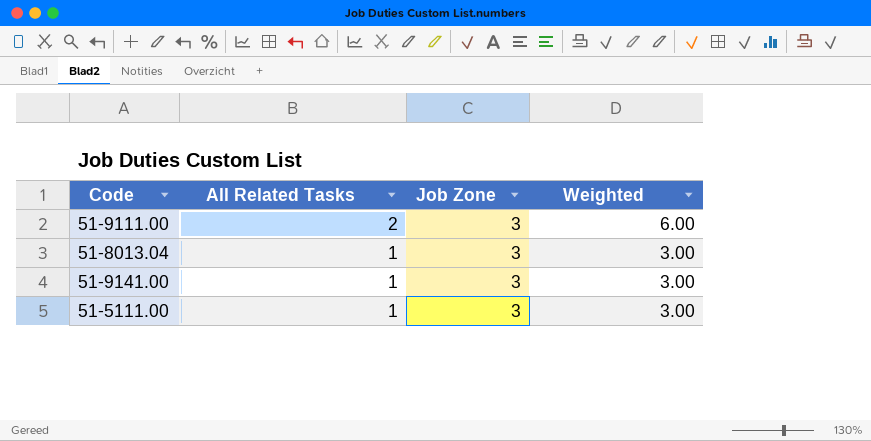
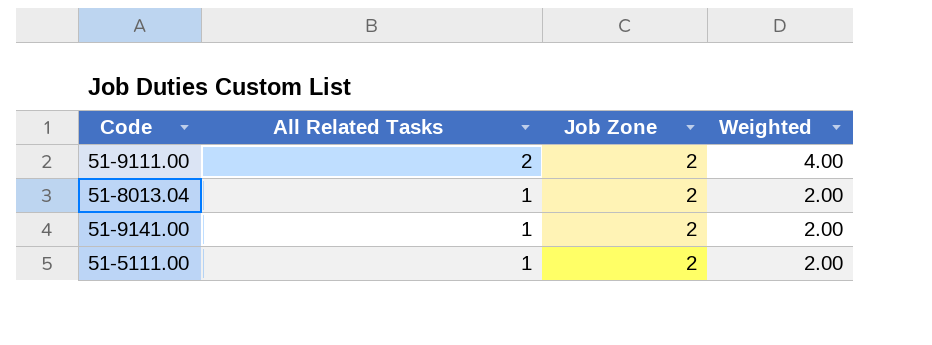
51-9111.00 | Job Zone: 3 -> 2
51-9111.00 | Weighted: 6.00 -> 4.00
51-8013.04 | Job Zone: 3 -> 2
51-8013.04 | Weighted: 3.00 -> 2.00
51-9141.00 | Job Zone: 3 -> 2
51-9141.00 | Weighted: 3.00 -> 2.00
51-5111.00 | Job Zone: 3 -> 2
51-5111.00 | Weighted: 3.00 -> 2.00

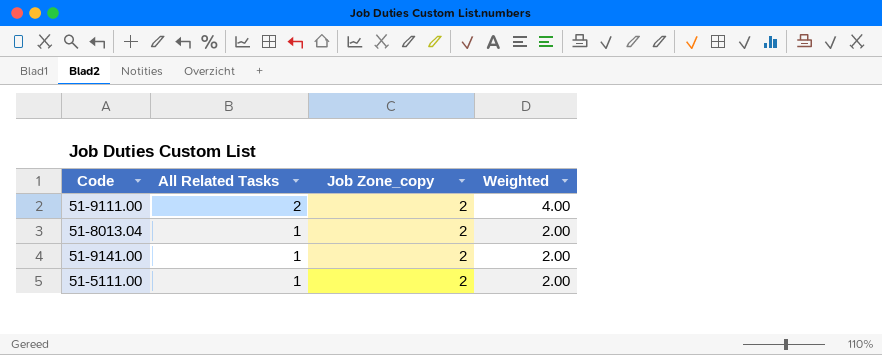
column name: Job Zone -> Job Zone_copy

